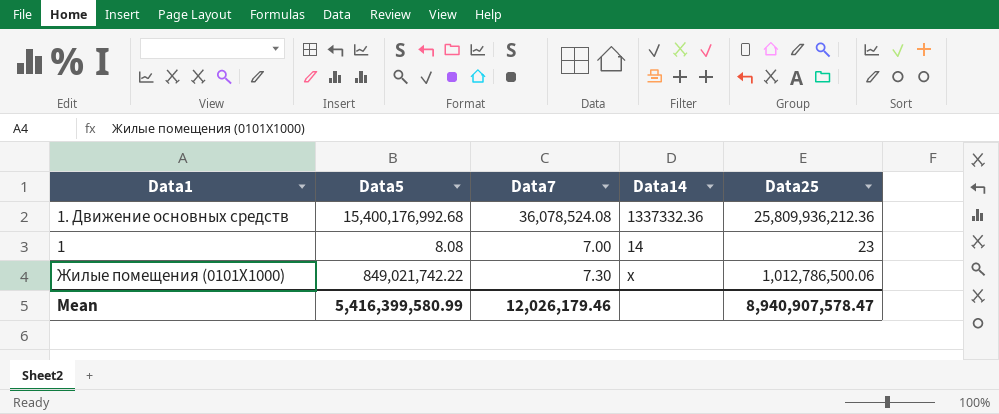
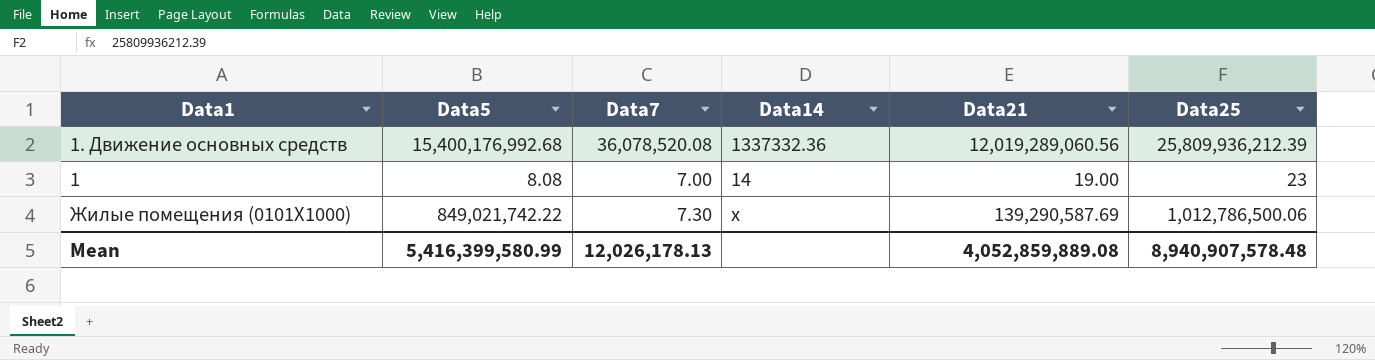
column Data21 | position: none -> 5
1. Движение основных средств | Data7: 36,078,524.08 -> 36,078,520.08
1. Движение основных средств | Data25: 25,809,936,212.36 -> 25,809,936,212.39
Mean | Data7: 12,026,179.46 -> 12,026,178.13
Mean | Data25: 8,940,907,578.47 -> 8,940,907,578.48

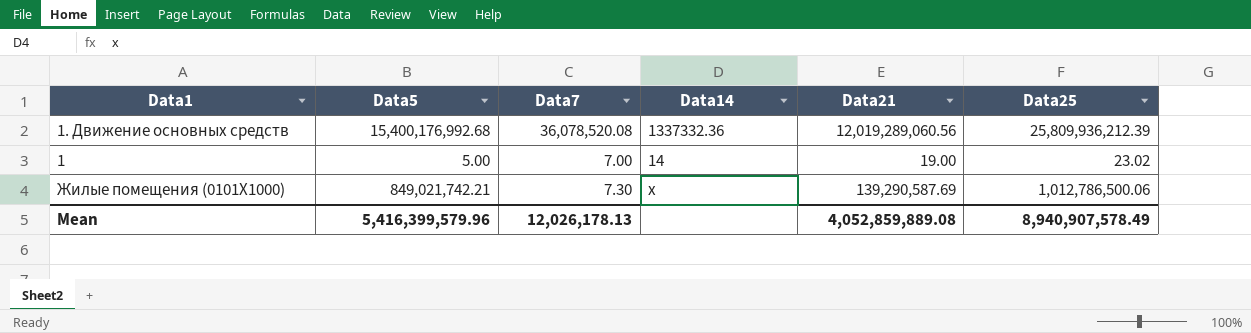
1 | Data5: 8.08 -> 5.00
1 | Data25: 23 -> 23.02
Жилые помещения (0101Х1000) | Data5: 849,021,742.22 -> 849,021,742.21
Mean | Data5: 5,416,399,580.99 -> 5,416,399,579.96
Mean | Data25: 8,940,907,578.48 -> 8,940,907,578.49

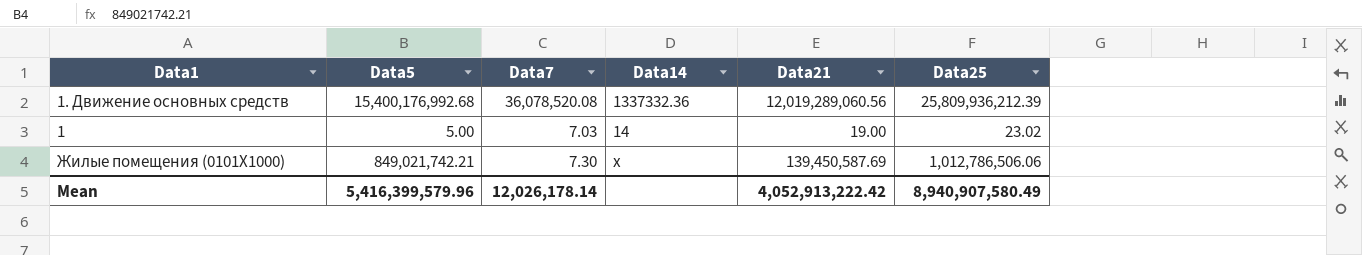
1 | Data7: 7.00 -> 7.03
Жилые помещения (0101Х1000) | Data21: 139,290,587.69 -> 139,450,587.69
Жилые помещения (0101Х1000) | Data25: 1,012,786,500.06 -> 1,012,786,506.06
Mean | Data7: 12,026,178.13 -> 12,026,178.14
Mean | Data21: 4,052,859,889.08 -> 4,052,913,222.42
Mean | Data25: 8,940,907,578.49 -> 8,940,907,580.49

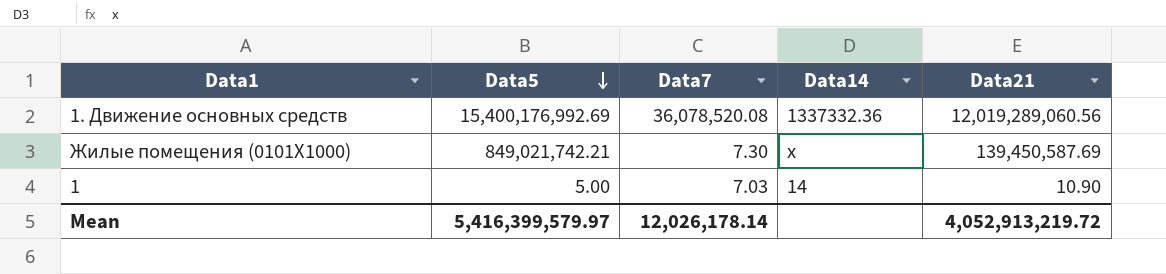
row order: none -> Data5 descending
column Data25 | position: 6 -> none
1. Движение основных средств | Data5: 15,400,176,992.68 -> 15,400,176,992.69
1 | Data21: 19.00 -> 10.90
Mean | Data5: 5,416,399,579.96 -> 5,416,399,579.97
Mean | Data21: 4,052,913,222.42 -> 4,052,913,219.72

